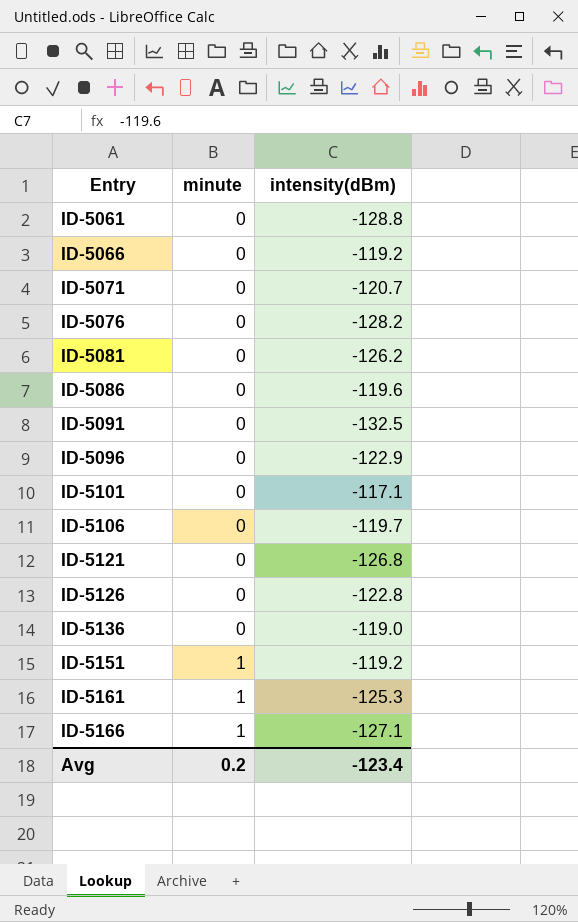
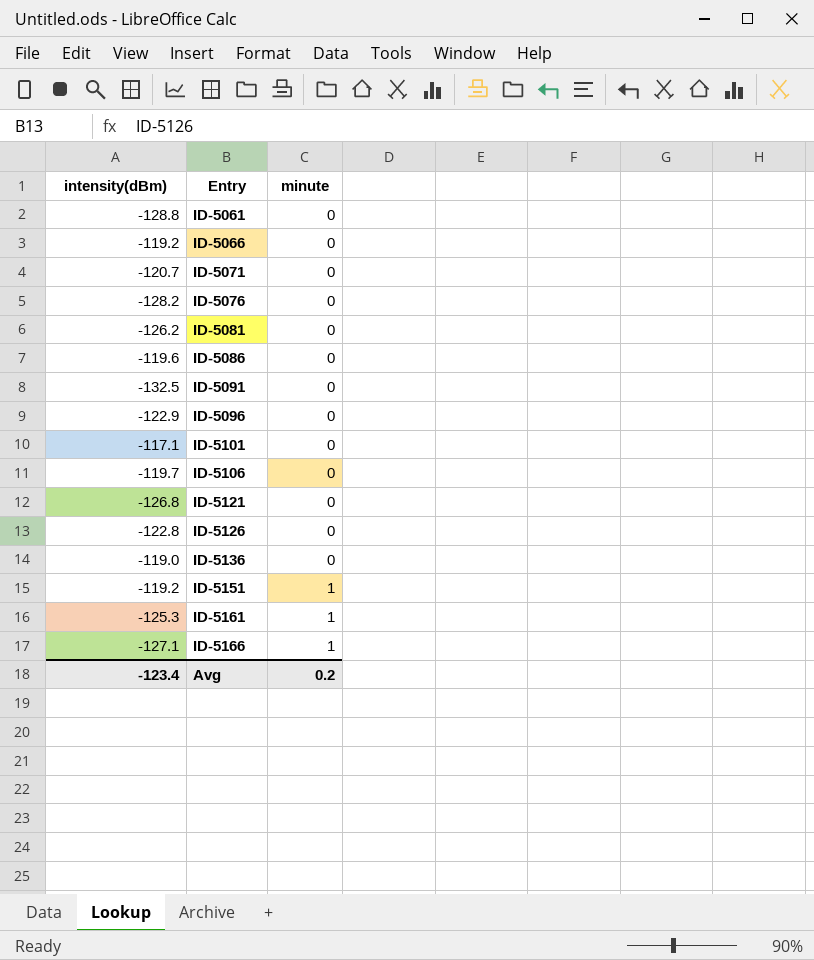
column intensity(dBm) | position: 3 -> 1

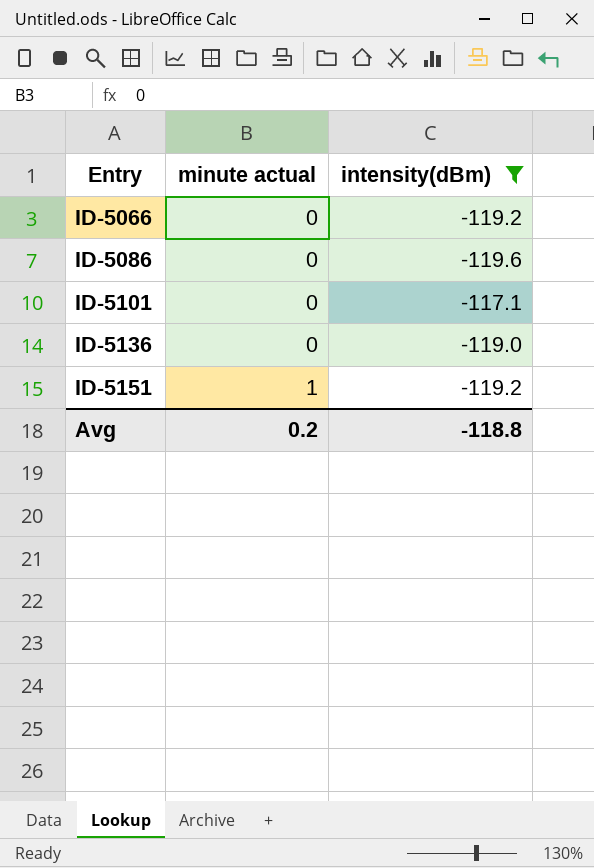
filter: none -> intensity(dBm) >= -119.6
column name: minute -> minute actual
column intensity(dBm) | position: 1 -> 3
Avg | intensity(dBm): -123.4 -> -118.8

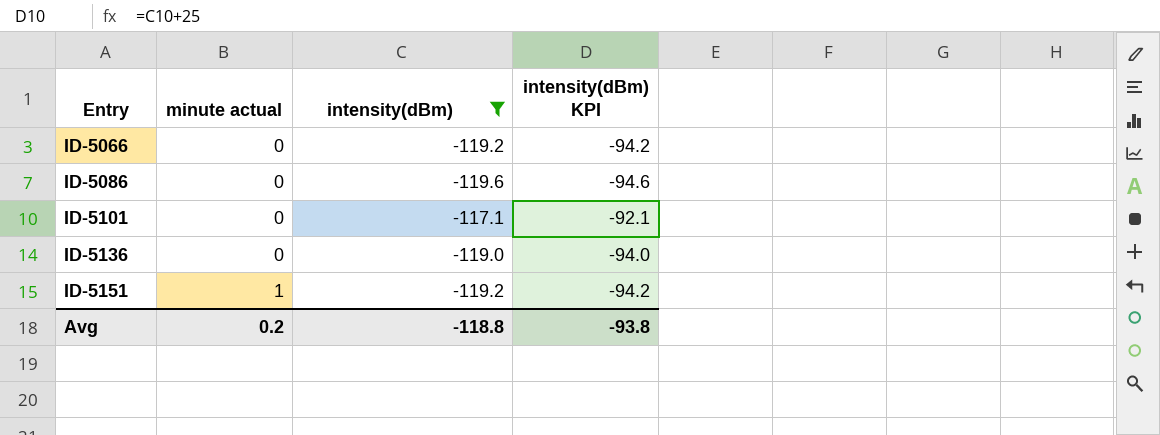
column intensity(dBm) KPI | formula: none -> [intensity(dBm)] + 25

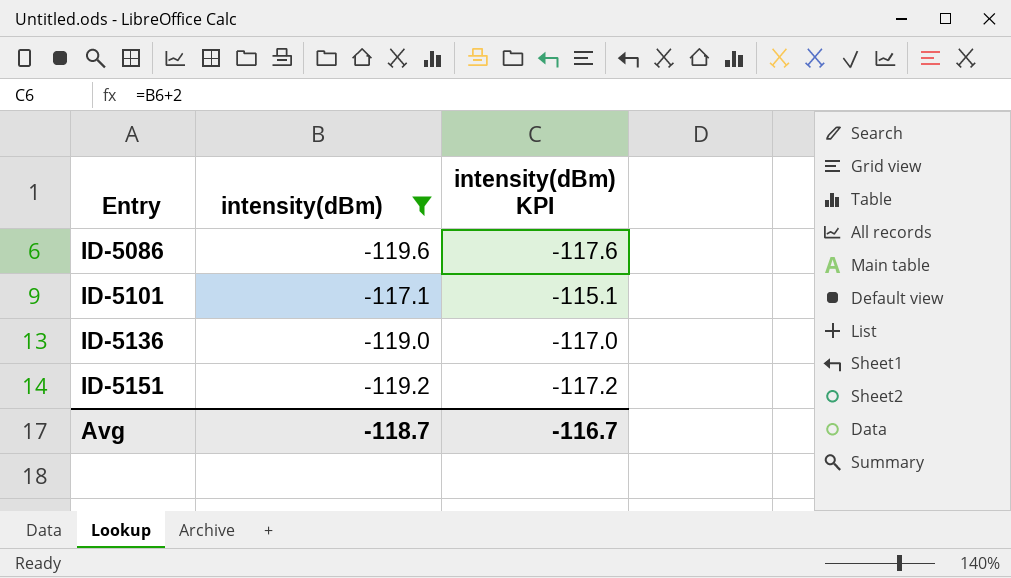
column minute actual | position: 2 -> none
column intensity(dBm) KPI | formula: [intensity(dBm)] + 25 -> [intensity(dBm)] + 2
row ID-5066: 0 | -119.2 | -94.2 -> none
Avg | intensity(dBm): -118.8 -> -118.7
Avg | intensity(dBm) KPI: -93.8 -> -116.7

